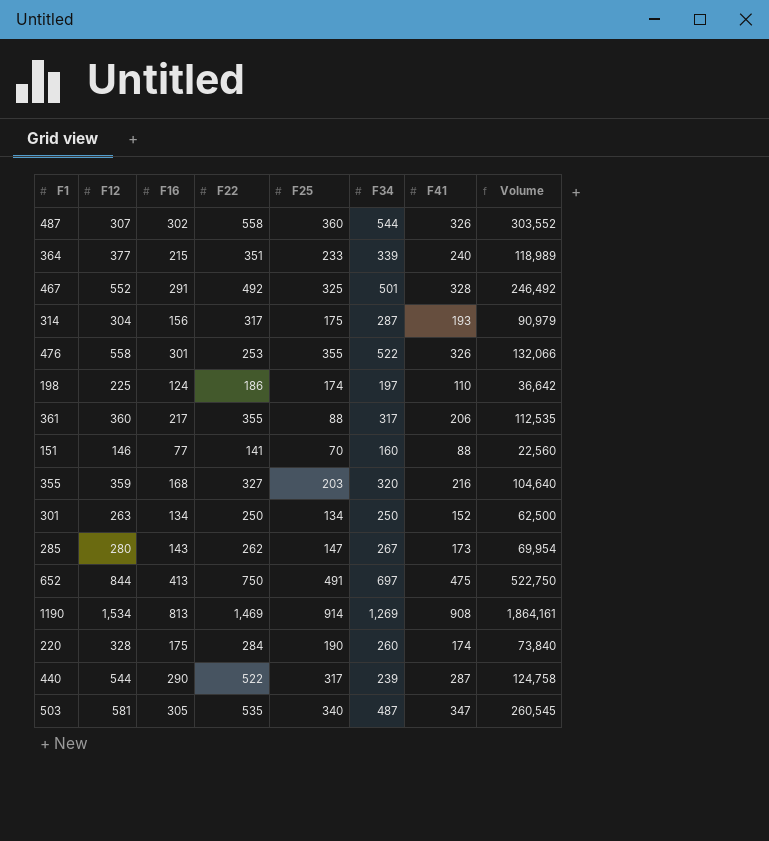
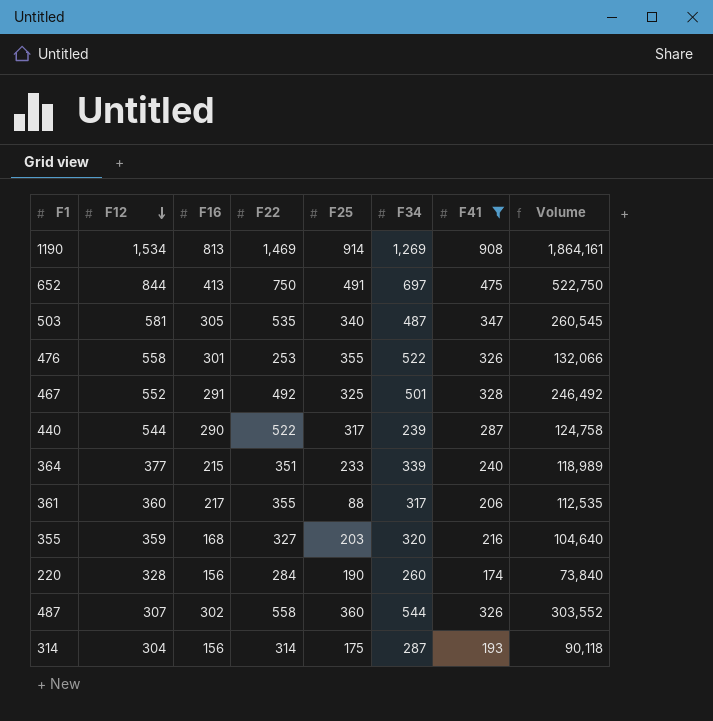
filter: none -> F41 >= 174
row order: none -> F12 descending
220 | F16: 175 -> 156
314 | F22: 317 -> 314
314 | Volume: 90,979 -> 90,118

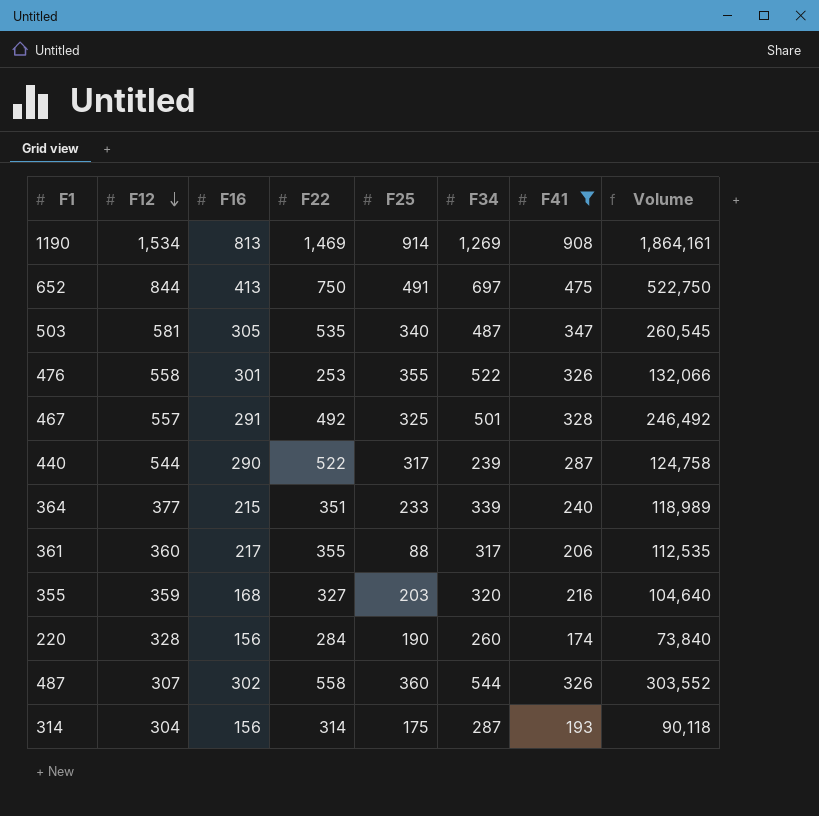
467 | F12: 552 -> 557

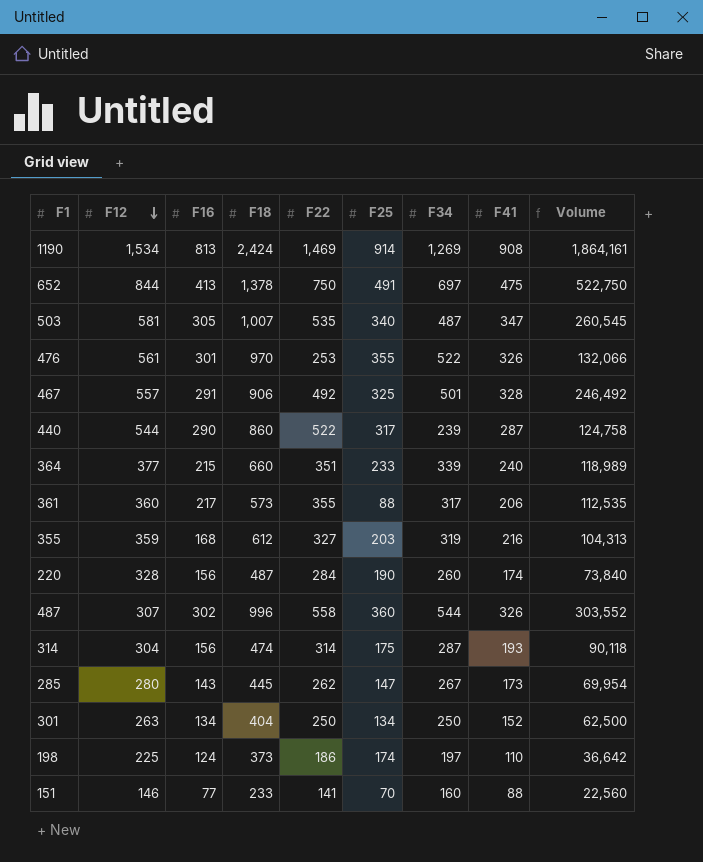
filter: F41 >= 174 -> none
column F18 | position: none -> 4
476 | F12: 558 -> 561
355 | F34: 320 -> 319
355 | Volume: 104,640 -> 104,313

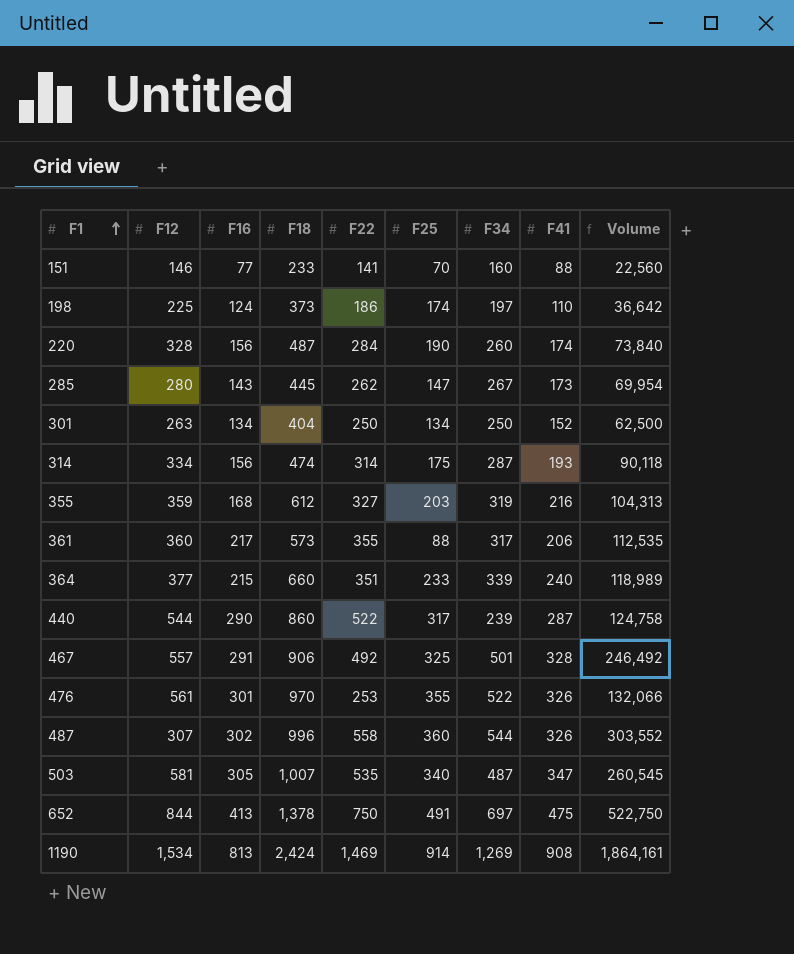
row order: F12 descending -> F1 ascending
314 | F12: 304 -> 334

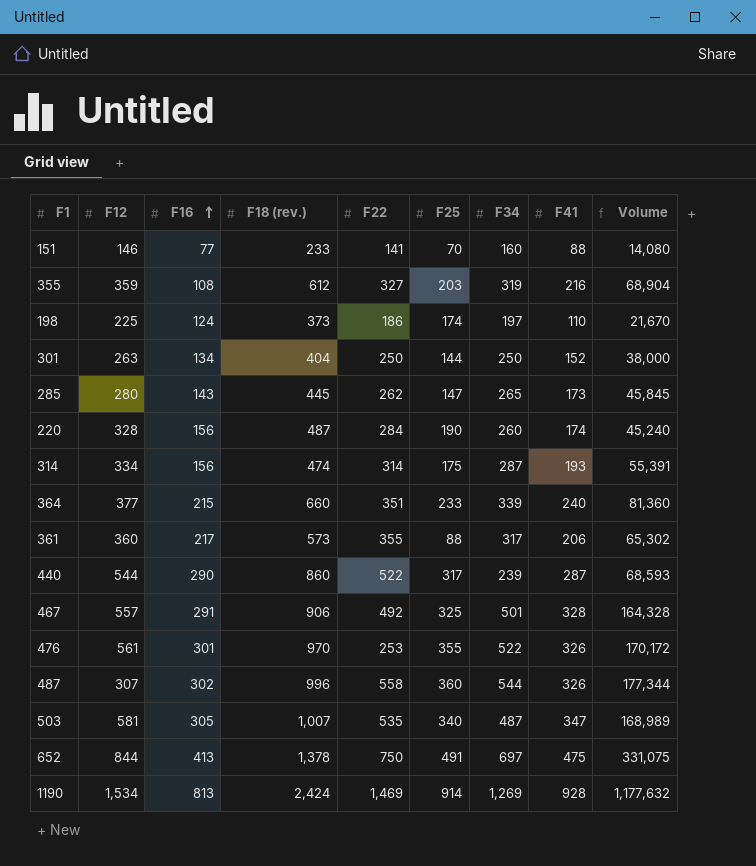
row order: F1 ascending -> F16 ascending
column name: F18 -> F18 (rev.)
column Volume | formula: [F22] * [F34] -> [F34] * [F41]
355 | F16: 168 -> 108
301 | F25: 134 -> 144
285 | F34: 267 -> 265
1190 | F41: 908 -> 928

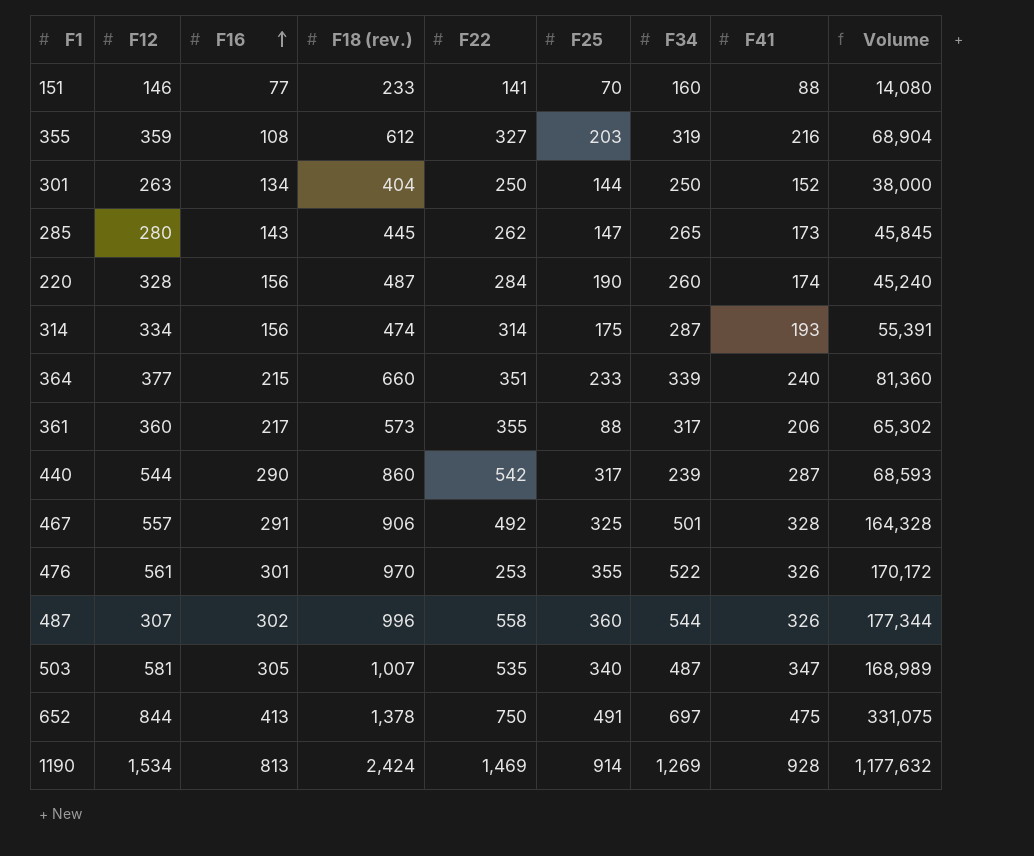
row 198: 225 | 124 | 373 | 186 | 174 | 197 | 110 | 21,670 -> none
440 | F22: 522 -> 542

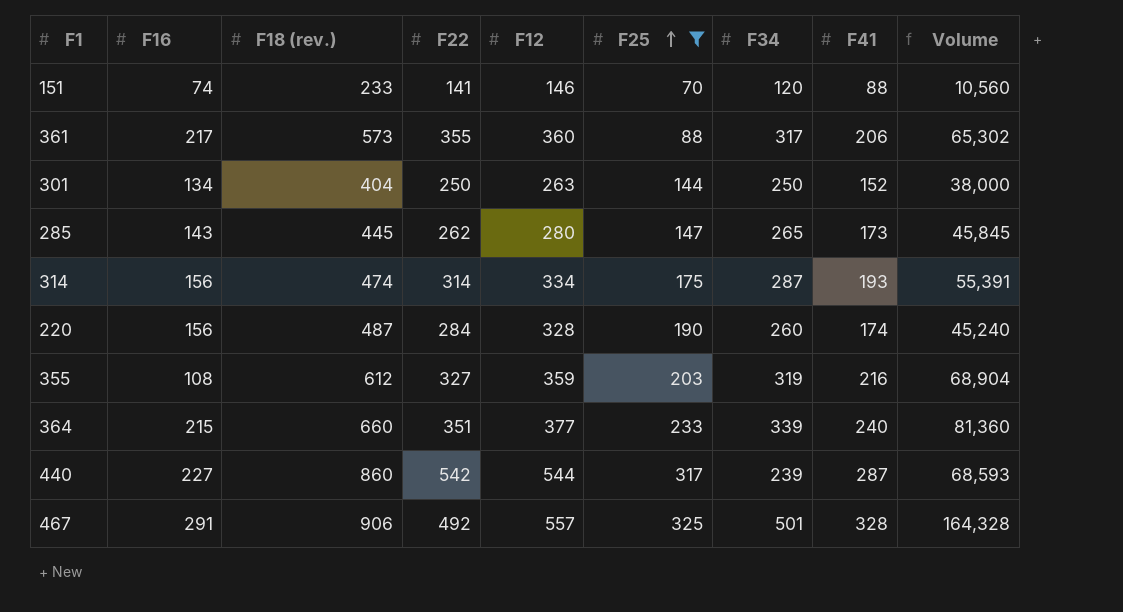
filter: none -> F25 <= 325
row order: F16 ascending -> F25 ascending
column F12 | position: 2 -> 5
151 | F16: 77 -> 74
151 | F34: 160 -> 120
151 | Volume: 14,080 -> 10,560
440 | F16: 290 -> 227

